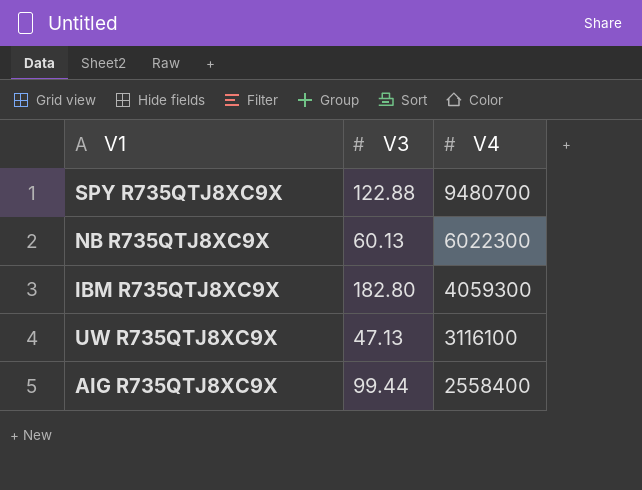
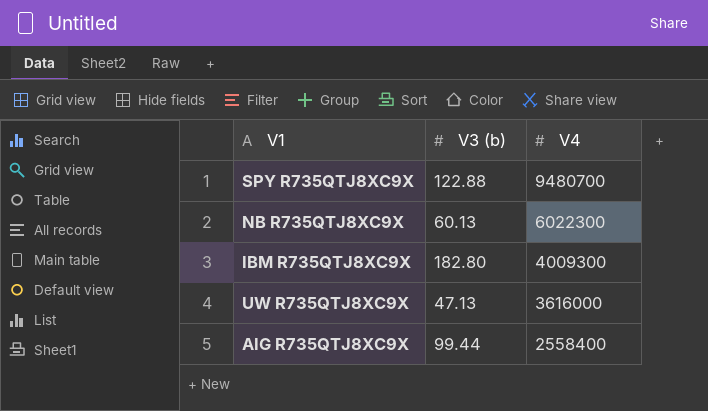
column name: V3 -> V3 (b)
IBM R735QTJ8XC9X | V4: 4059300 -> 4009300
UW R735QTJ8XC9X | V4: 3116100 -> 3616000

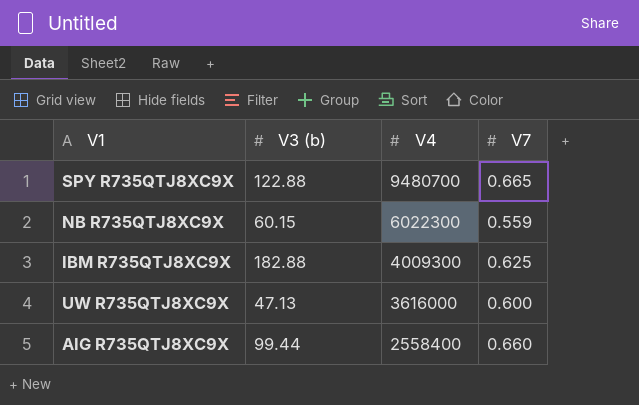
column V7 | position: none -> 4
NB R735QTJ8XC9X | V3 (b): 60.13 -> 60.15
IBM R735QTJ8XC9X | V3 (b): 182.80 -> 182.88

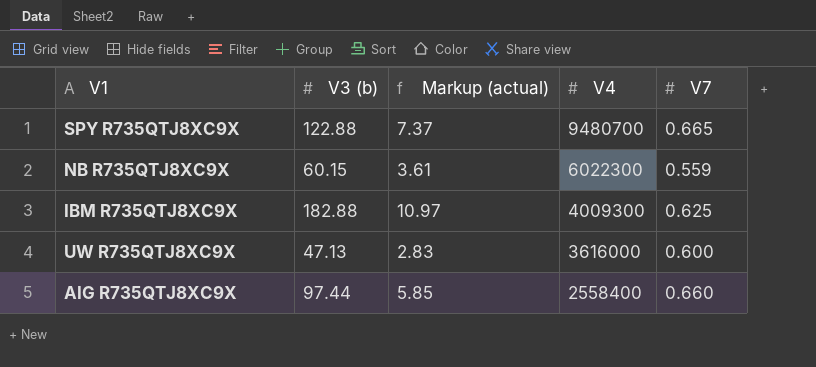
column Markup (actual) | formula: none -> [V3 (b)] * 0.06
AIG R735QTJ8XC9X | V3 (b): 99.44 -> 97.44

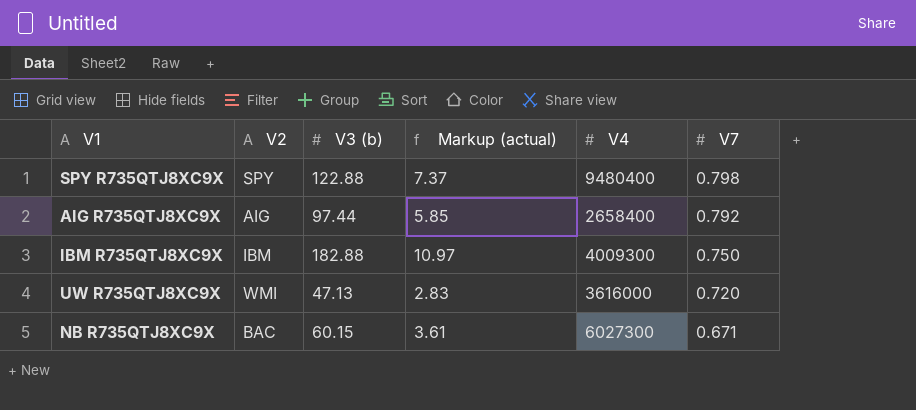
row order: V4 descending -> V7 descending
column V2 | position: none -> 2
SPY R735QTJ8XC9X | V4: 9480700 -> 9480400
SPY R735QTJ8XC9X | V7: 0.665 -> 0.798
AIG R735QTJ8XC9X | V4: 2558400 -> 2658400
AIG R735QTJ8XC9X | V7: 0.660 -> 0.792
IBM R735QTJ8XC9X | V7: 0.625 -> 0.750
UW R735QTJ8XC9X | V7: 0.600 -> 0.720
NB R735QTJ8XC9X | V4: 6022300 -> 6027300
NB R735QTJ8XC9X | V7: 0.559 -> 0.671

